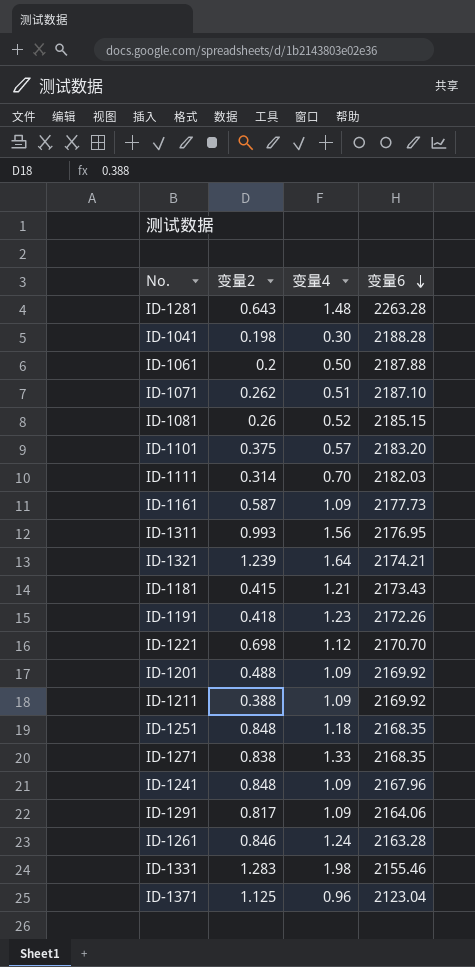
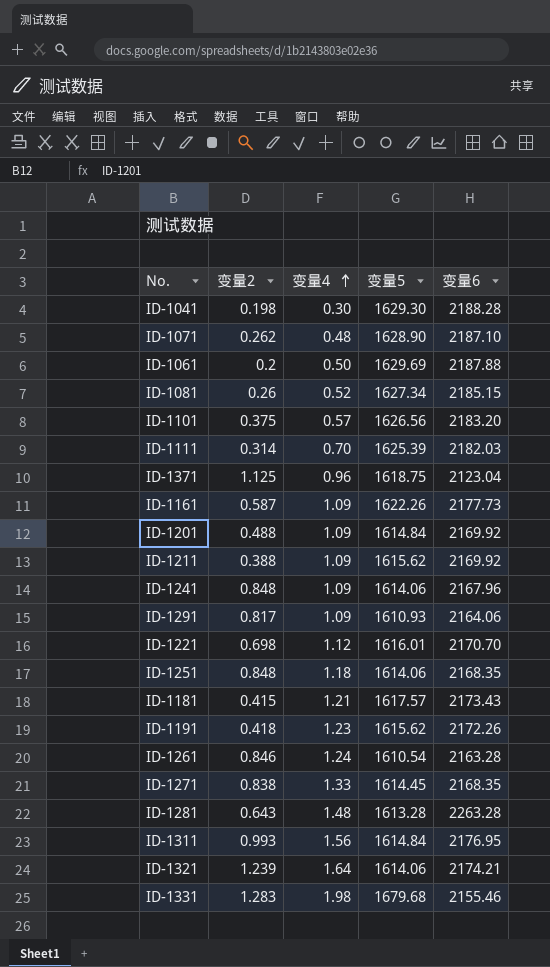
row order: 变量6 descending -> 变量4 ascending
column 变量5 | position: none -> 4
ID-1071 | 变量4: 0.51 -> 0.48

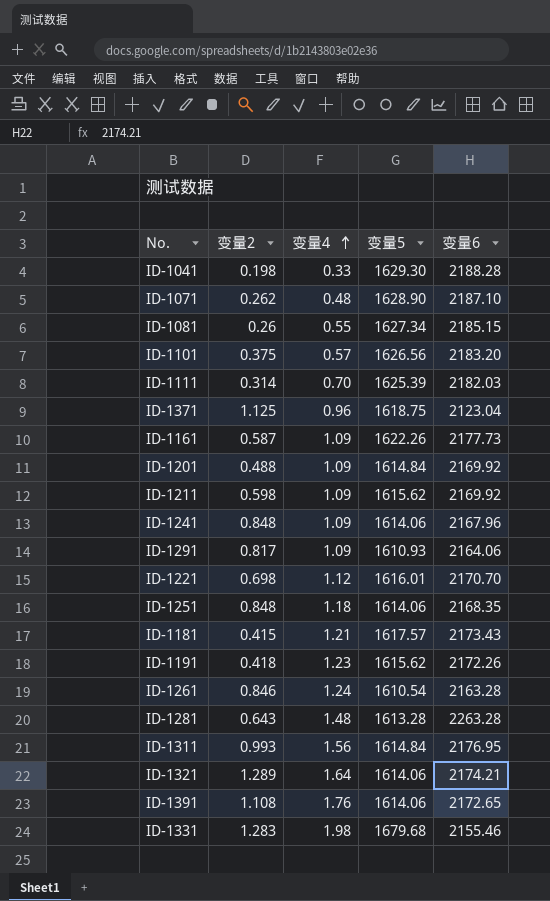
row ID-1061: 0.2 | 0.50 | 1629.69 | 2187.88 -> none
row ID-1271: 0.838 | 1.33 | 1614.45 | 2168.35 -> none
ID-1041 | 变量4: 0.30 -> 0.33
ID-1081 | 变量4: 0.52 -> 0.55
ID-1211 | 变量2: 0.388 -> 0.598
ID-1321 | 变量2: 1.239 -> 1.289
row ID-1391: none -> 1.108 | 1.76 | 1614.06 | 2172.65

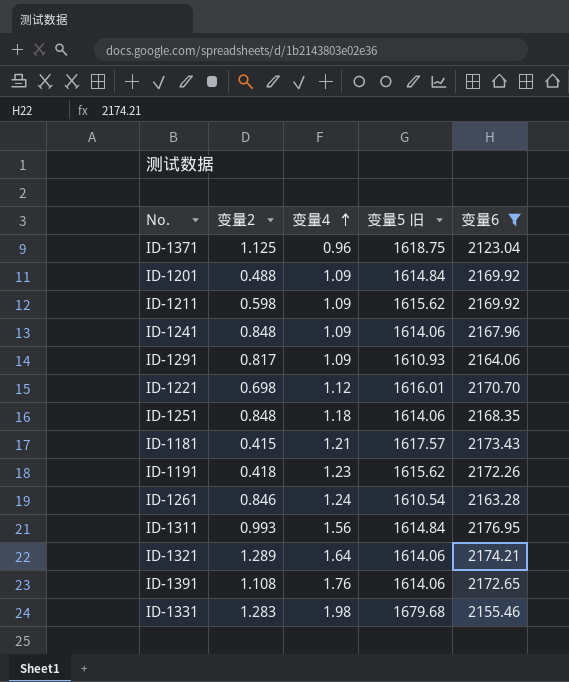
filter: none -> 变量6 <= 2176.95
column name: 变量5 -> 变量5 旧

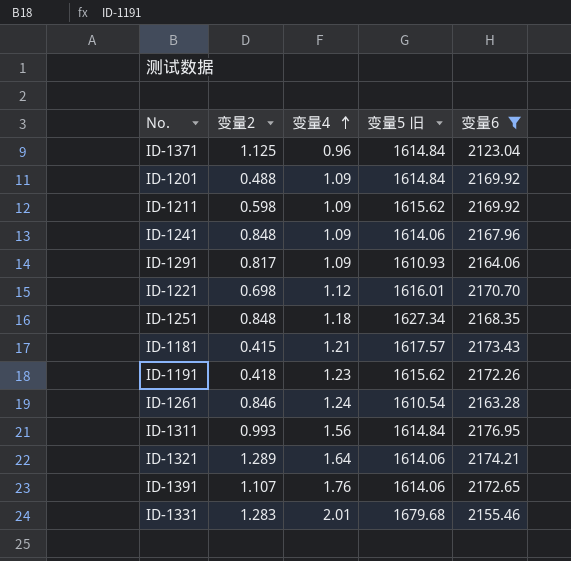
ID-1371 | 变量5 旧: 1618.75 -> 1614.84
ID-1251 | 变量5 旧: 1614.06 -> 1627.34
ID-1391 | 变量2: 1.108 -> 1.107
ID-1331 | 变量4: 1.98 -> 2.01

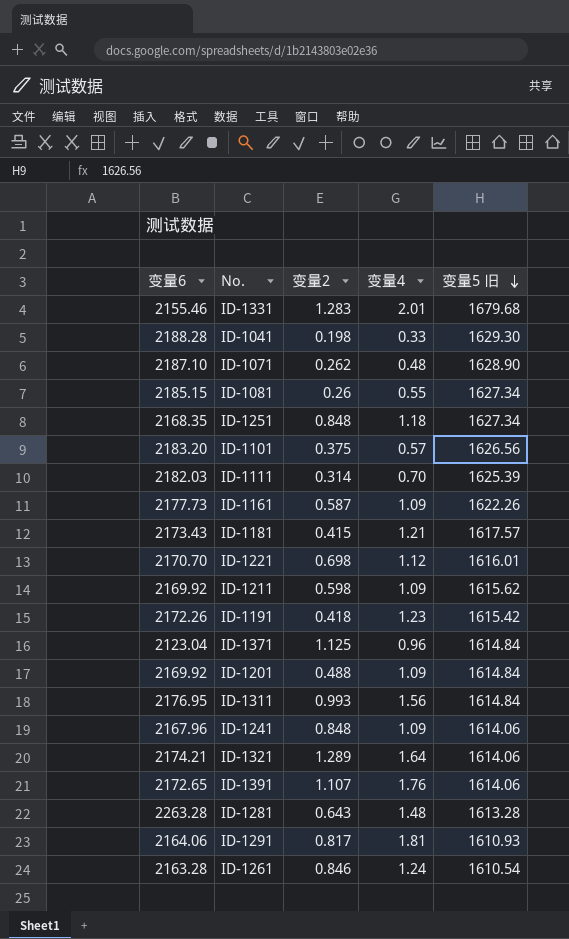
filter: 变量6 <= 2176.95 -> none
row order: 变量4 ascending -> 变量5 旧 descending
column 变量6 | position: 5 -> 1
ID-1191 | 变量5 旧: 1615.62 -> 1615.42
ID-1291 | 变量4: 1.09 -> 1.81

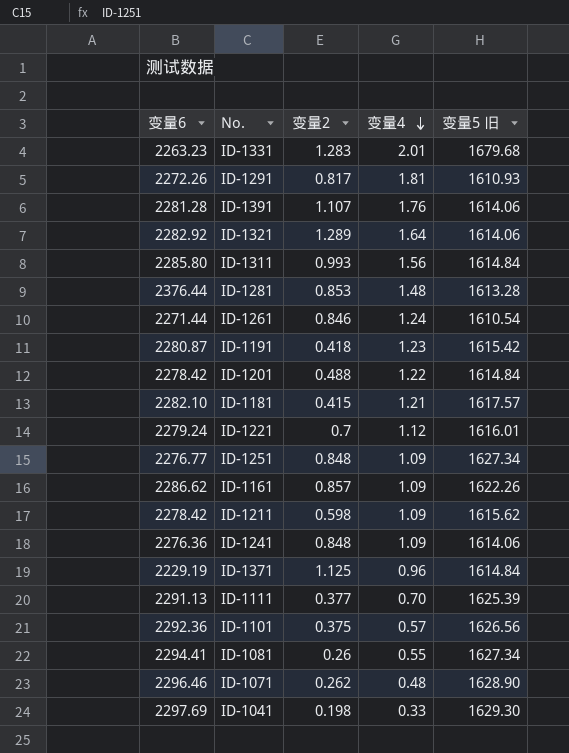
row order: 变量5 旧 descending -> 变量4 descending
ID-1331 | 变量6: 2155.46 -> 2263.23
ID-1291 | 变量6: 2164.06 -> 2272.26
ID-1391 | 变量6: 2172.65 -> 2281.28
ID-1321 | 变量6: 2174.21 -> 2282.92
ID-1311 | 变量6: 2176.95 -> 2285.80
ID-1281 | 变量6: 2263.28 -> 2376.44
ID-1281 | 变量2: 0.643 -> 0.853
ID-1261 | 变量6: 2163.28 -> 2271.44
ID-1191 | 变量6: 2172.26 -> 2280.87
ID-1201 | 变量6: 2169.92 -> 2278.42
ID-1201 | 变量4: 1.09 -> 1.22
ID-1181 | 变量6: 2173.43 -> 2282.10
ID-1221 | 变量6: 2170.70 -> 2279.24
ID-1221 | 变量2: 0.698 -> 0.7
ID-1251 | 变量6: 2168.35 -> 2276.77
ID-1251 | 变量4: 1.18 -> 1.09
ID-1161 | 变量6: 2177.73 -> 2286.62
ID-1161 | 变量2: 0.587 -> 0.857
ID-1211 | 变量6: 2169.92 -> 2278.42
ID-1241 | 变量6: 2167.96 -> 2276.36
ID-1371 | 变量6: 2123.04 -> 2229.19
ID-1111 | 变量6: 2182.03 -> 2291.13
ID-1111 | 变量2: 0.314 -> 0.377
ID-1101 | 变量6: 2183.20 -> 2292.36
ID-1081 | 变量6: 2185.15 -> 2294.41
ID-1071 | 变量6: 2187.10 -> 2296.46
ID-1041 | 变量6: 2188.28 -> 2297.69

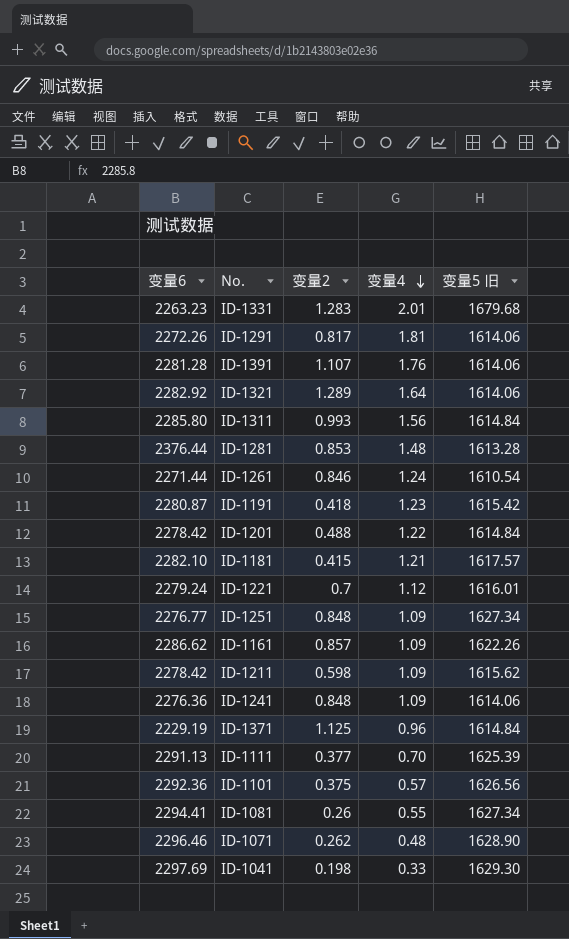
ID-1291 | 变量5 旧: 1610.93 -> 1614.06

